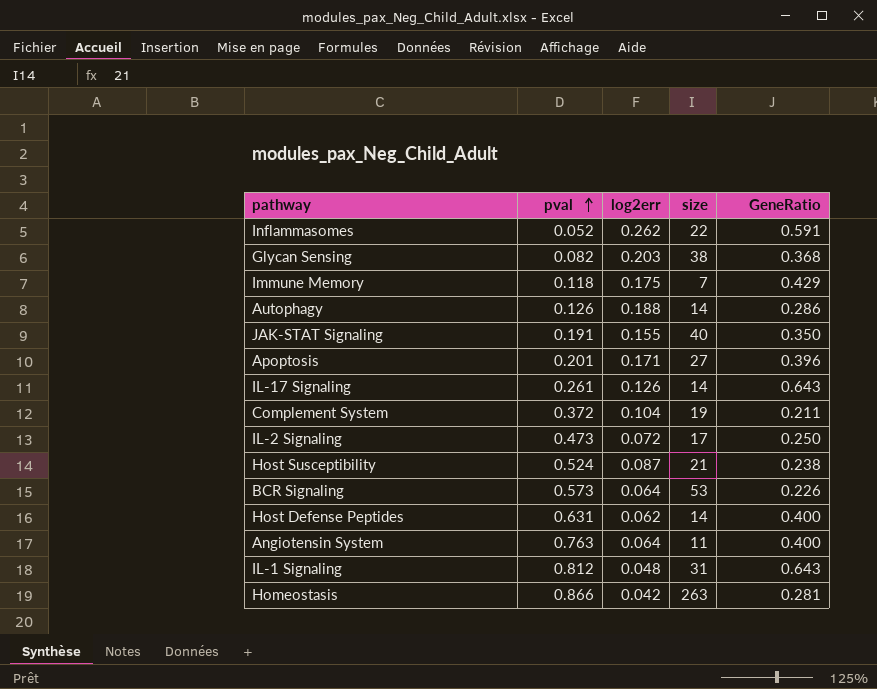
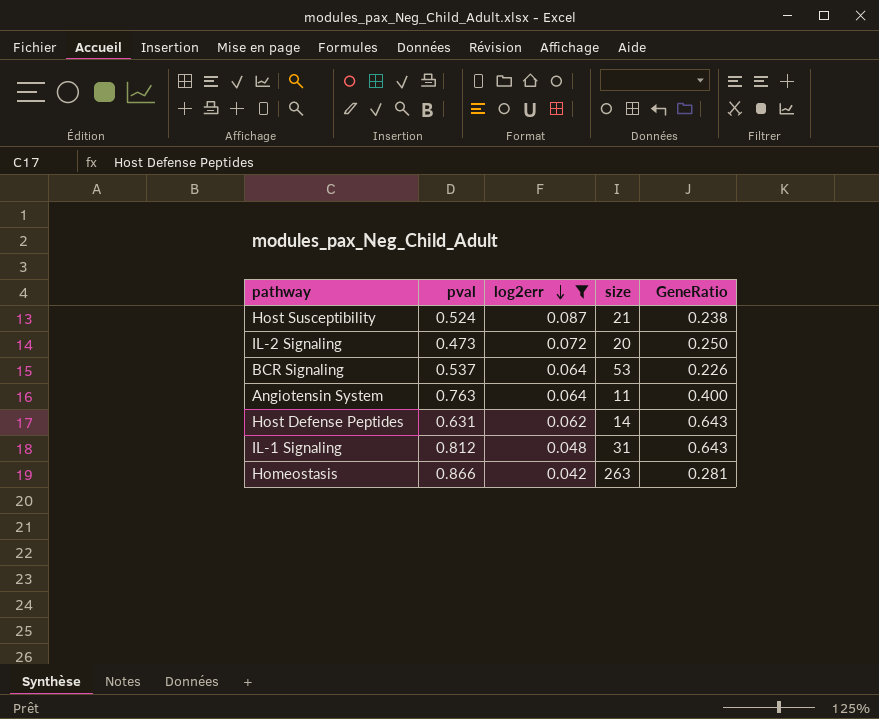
filter: none -> log2err <= 0.087
row order: pval ascending -> log2err descending
IL-2 Signaling | size: 17 -> 20
BCR Signaling | pval: 0.573 -> 0.537
Host Defense Peptides | GeneRatio: 0.400 -> 0.643

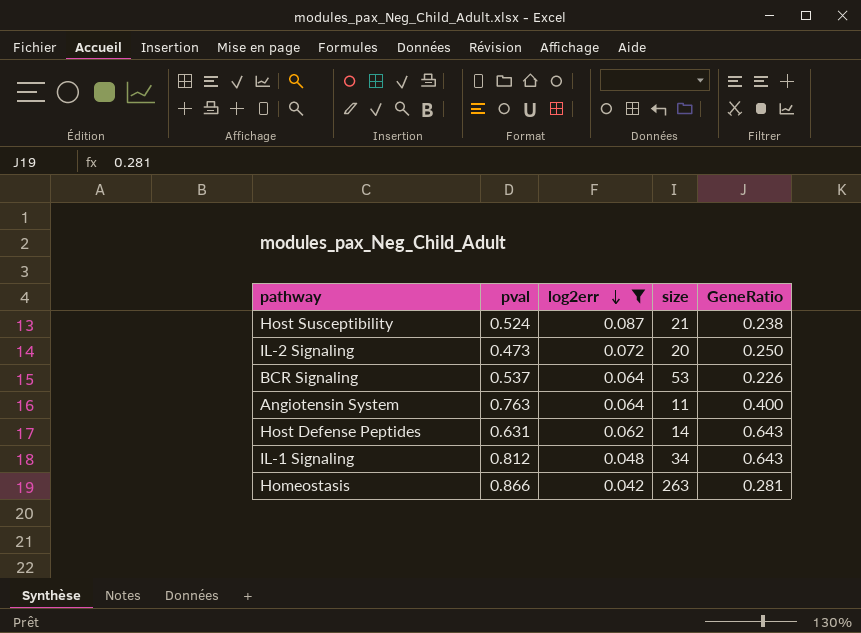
IL-1 Signaling | size: 31 -> 34

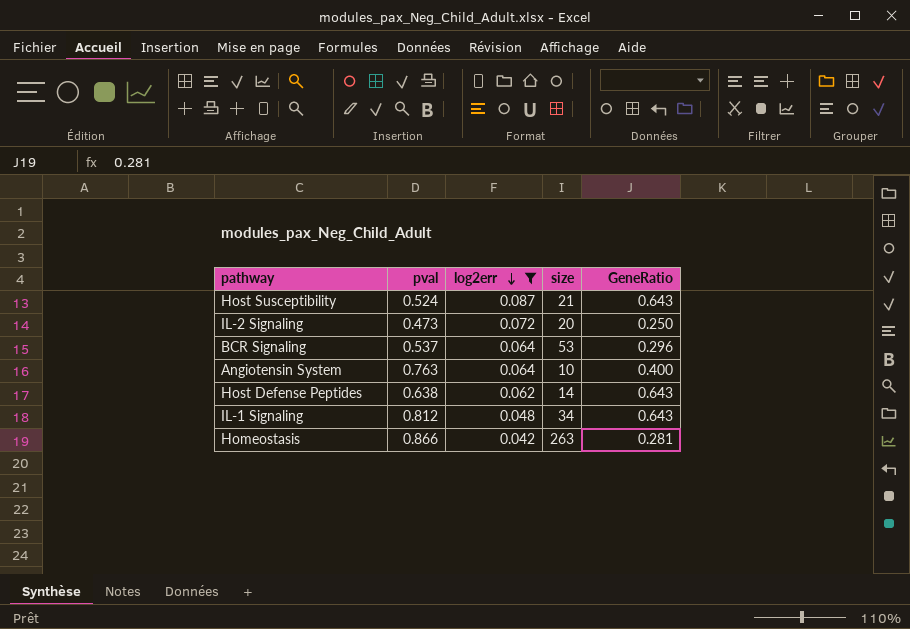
Host Susceptibility | GeneRatio: 0.238 -> 0.643
BCR Signaling | GeneRatio: 0.226 -> 0.296
Angiotensin System | size: 11 -> 10
Host Defense Peptides | pval: 0.631 -> 0.638

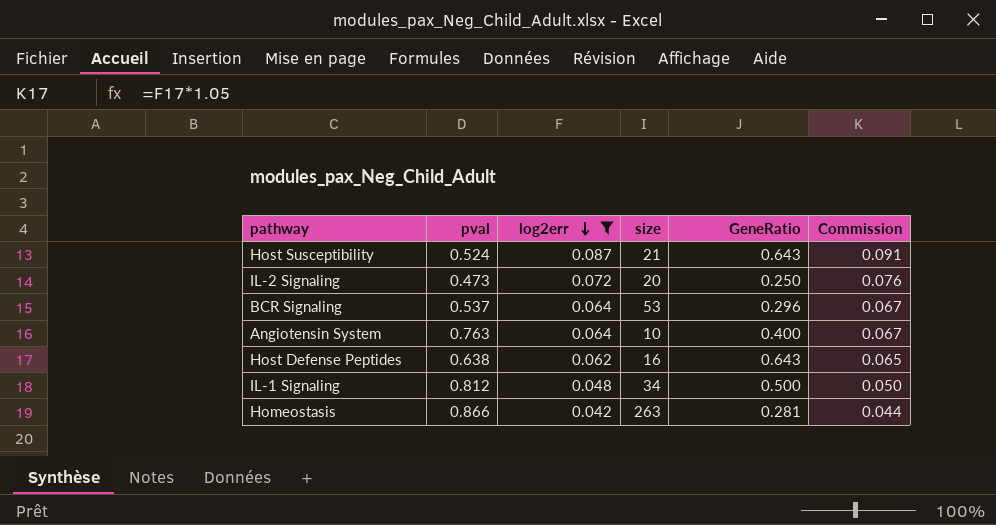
column Commission | formula: none -> [log2err] * 1.05
Host Defense Peptides | size: 14 -> 16
IL-1 Signaling | GeneRatio: 0.643 -> 0.500

